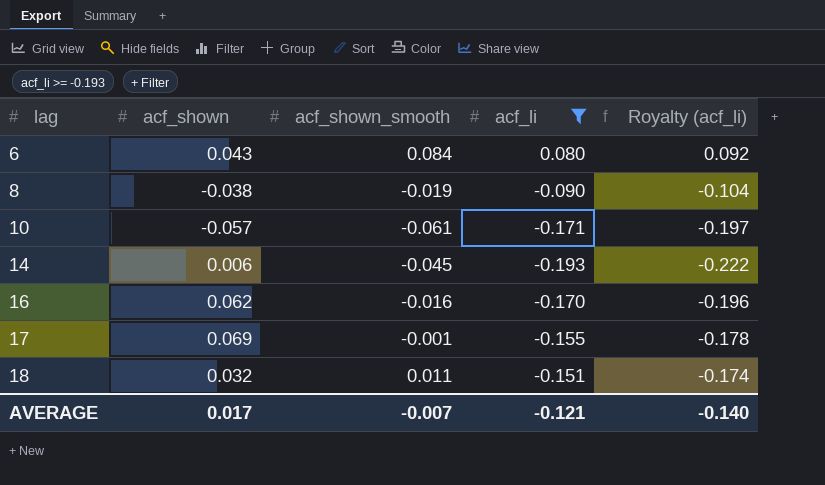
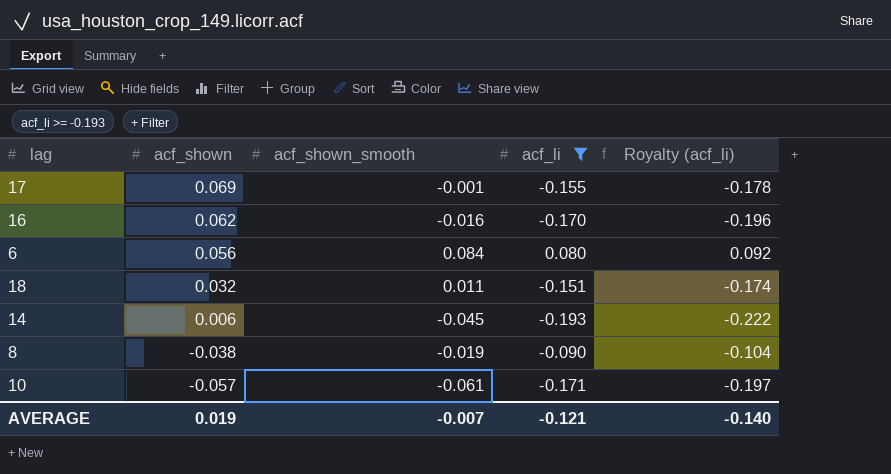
row order: lag ascending -> acf_shown descending
6 | acf_shown: 0.043 -> 0.056
AVERAGE | acf_shown: 0.017 -> 0.019

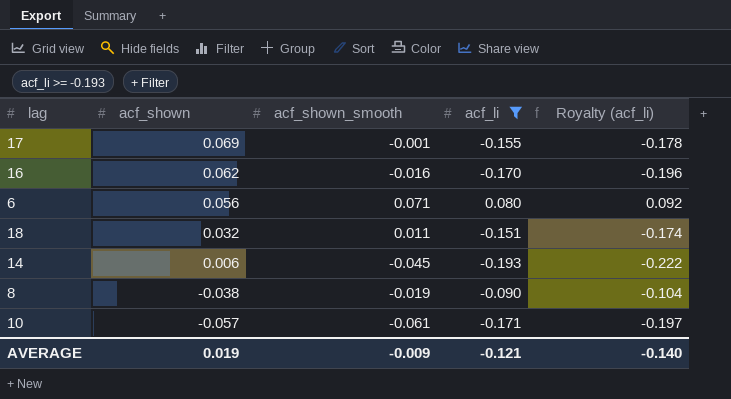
6 | acf_shown_smooth: 0.084 -> 0.071
AVERAGE | acf_shown_smooth: -0.007 -> -0.009

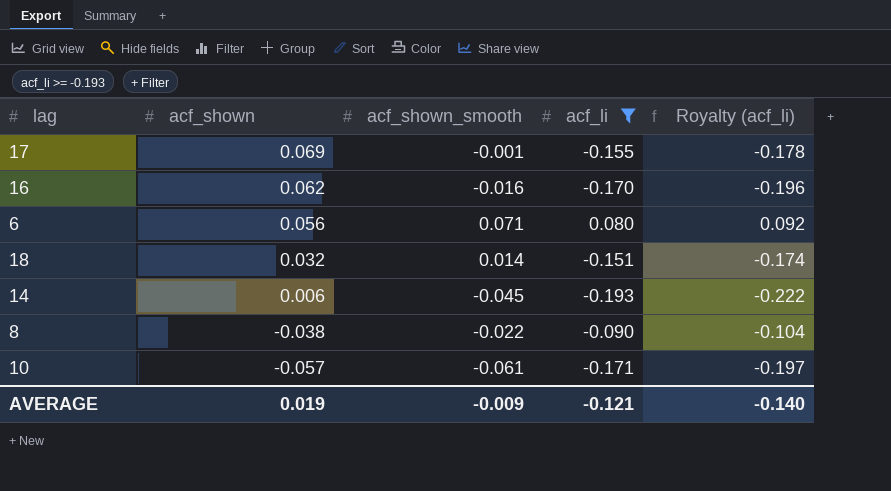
18 | acf_shown_smooth: 0.011 -> 0.014
8 | acf_shown_smooth: -0.019 -> -0.022

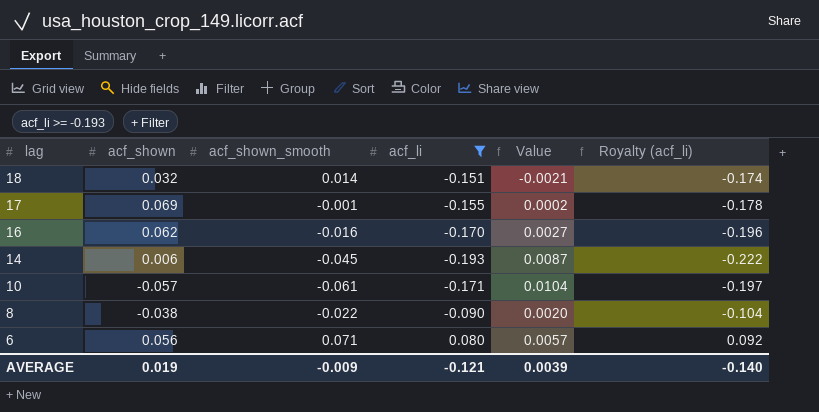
row order: acf_shown descending -> lag descending
column Value | formula: none -> [acf_shown_smooth] * [acf_li]

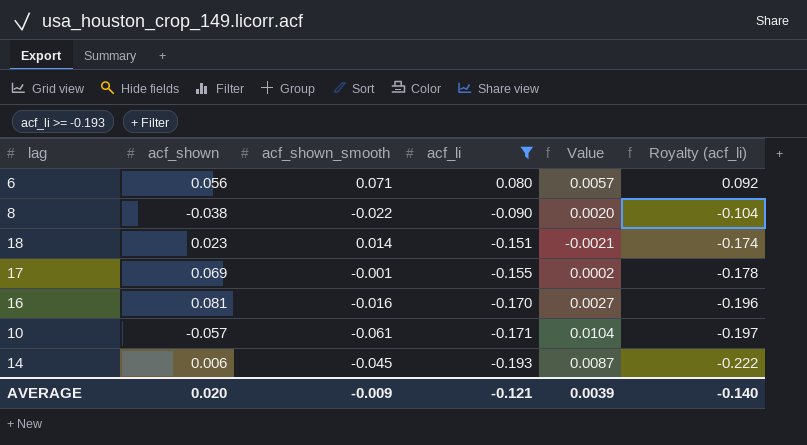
row order: lag descending -> acf_li descending
18 | acf_shown: 0.032 -> 0.023
16 | acf_shown: 0.062 -> 0.081
AVERAGE | acf_shown: 0.019 -> 0.020

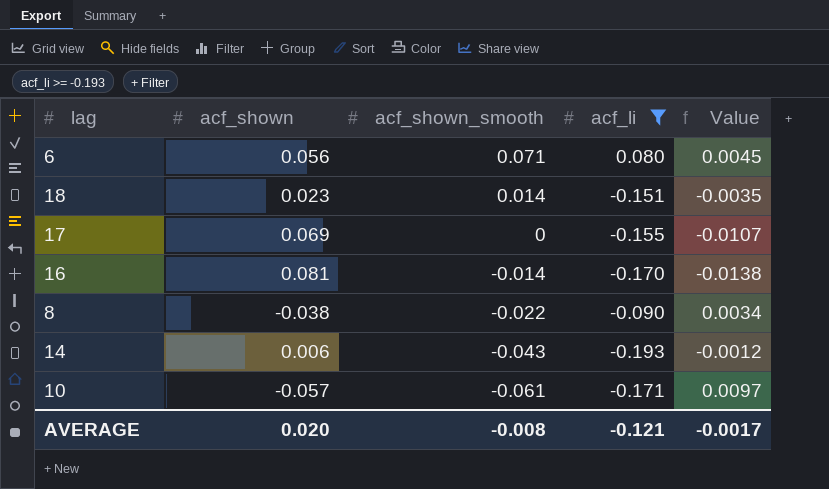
row order: acf_li descending -> acf_shown_smooth descending
column Royalty (acf_li) | formula: [acf_li] * 1.15 -> none
column Value | formula: [acf_shown_smooth] * [acf_li] -> [acf_shown] * [acf_li]
17 | acf_shown_smooth: -0.001 -> 0
16 | acf_shown_smooth: -0.016 -> -0.014
14 | acf_shown_smooth: -0.045 -> -0.043
AVERAGE | acf_shown_smooth: -0.009 -> -0.008
AVERAGE | Value: 0.0039 -> -0.0017

